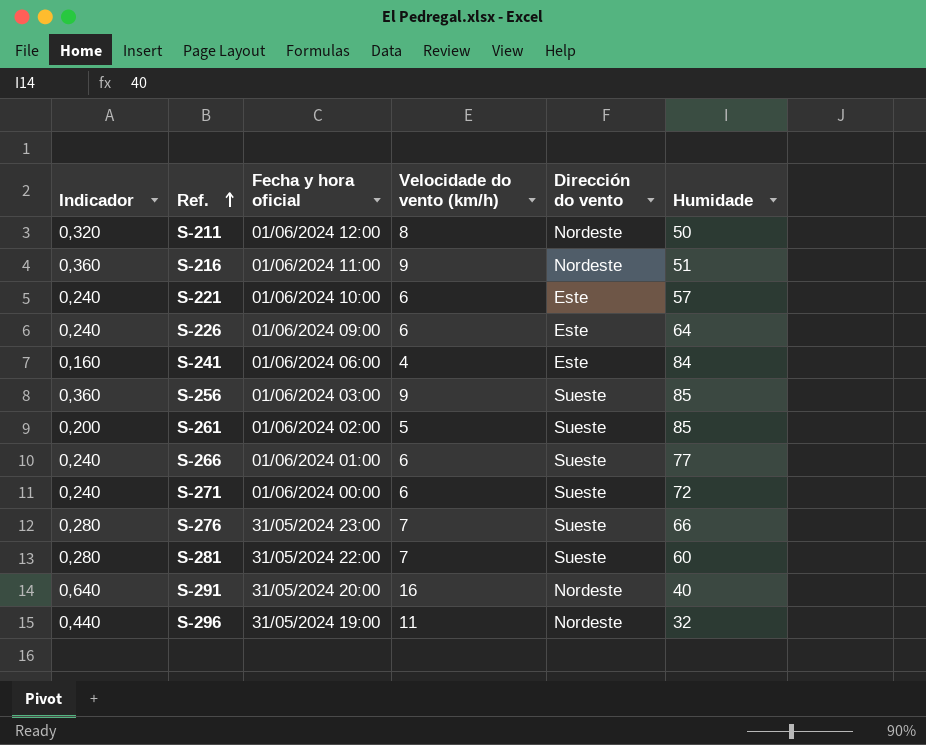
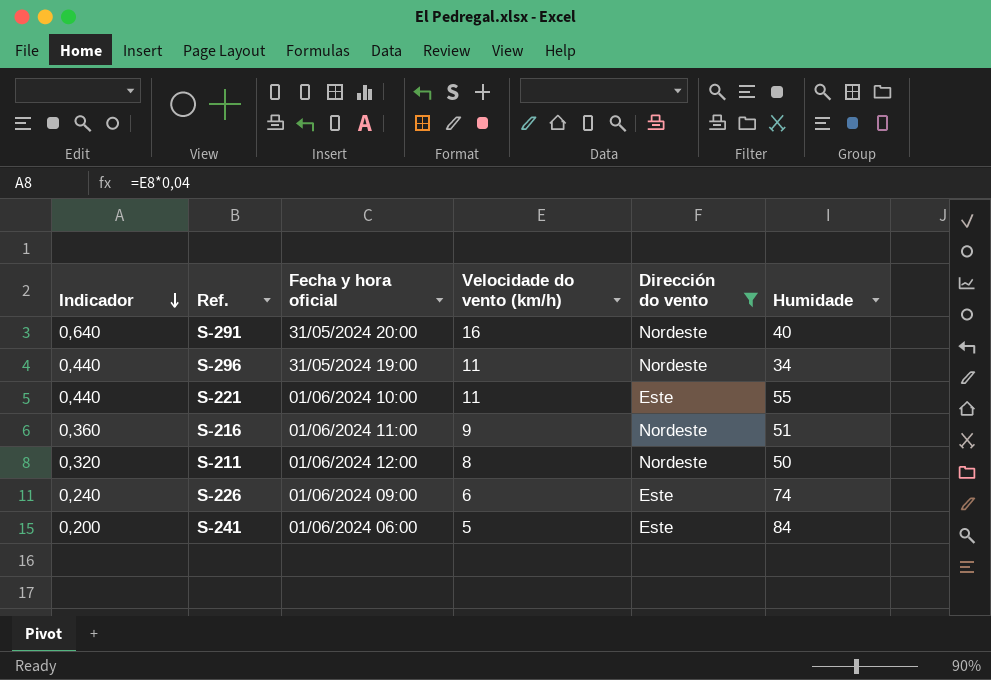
filter: none -> Dirección do vento != Sueste
row order: Ref. ascending -> Indicador descending
S-296 | Humidade: 32 -> 34
S-221 | Indicador: 0,240 -> 0,440
S-221 | Velocidade do vento (km/h): 6 -> 11
S-221 | Humidade: 57 -> 55
S-226 | Humidade: 64 -> 74
S-241 | Indicador: 0,160 -> 0,200
S-241 | Velocidade do vento (km/h): 4 -> 5

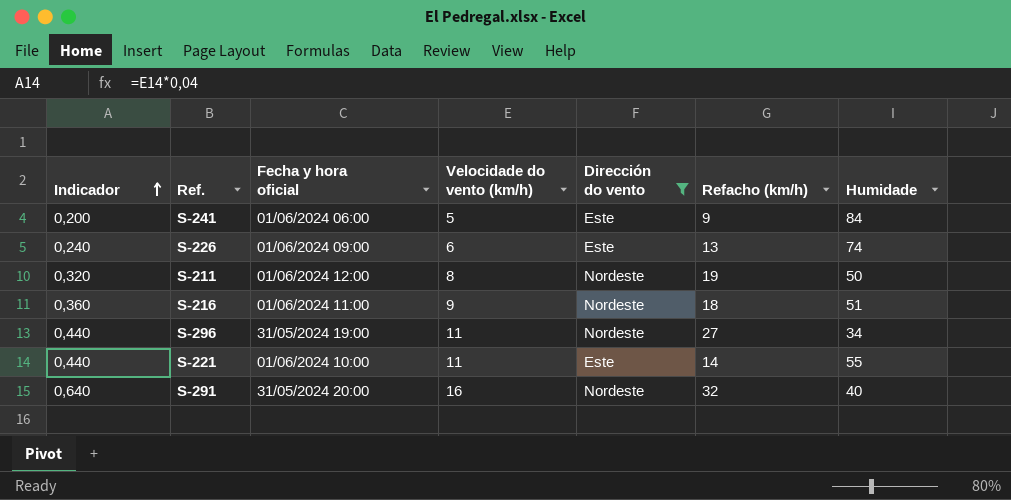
row order: Indicador descending -> Indicador ascending
column Refacho (km/h) | position: none -> 6

